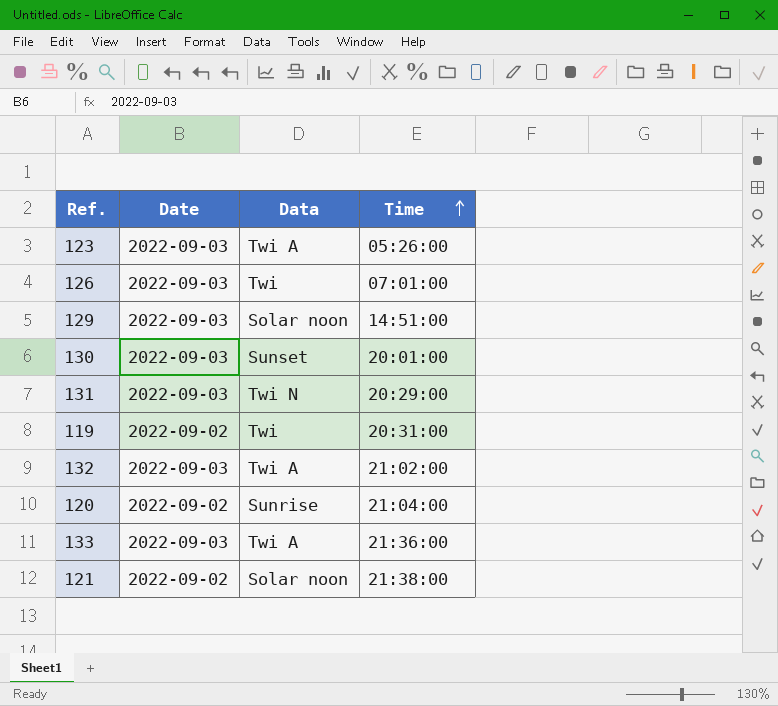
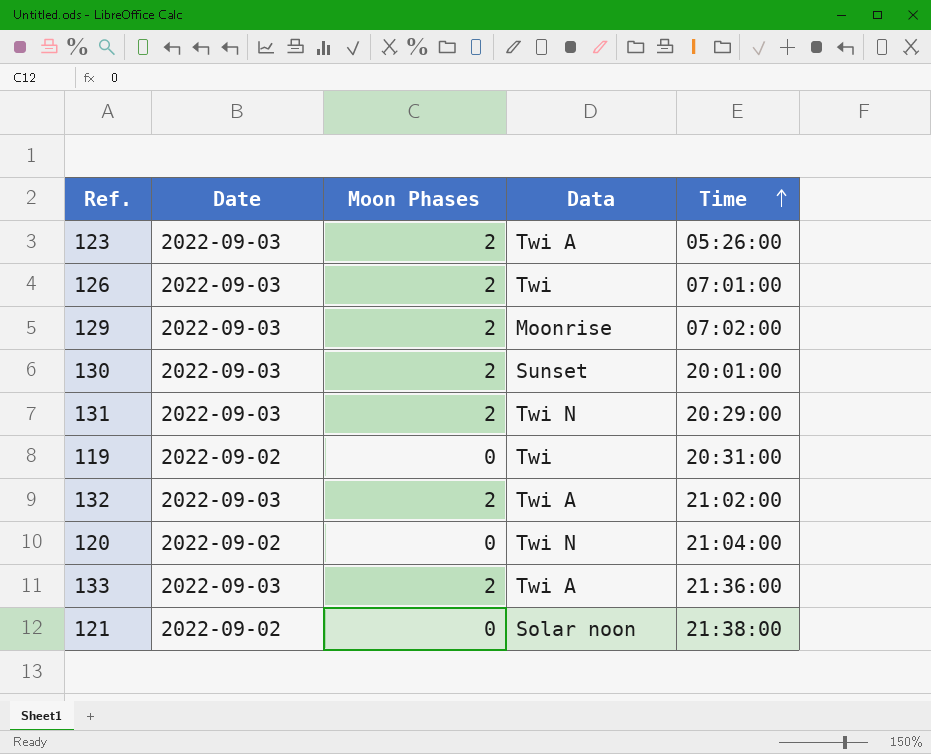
column Moon Phases | position: none -> 3
129 | Data: Solar noon -> Moonrise
129 | Time: 14:51:00 -> 07:02:00
120 | Data: Sunrise -> Twi N

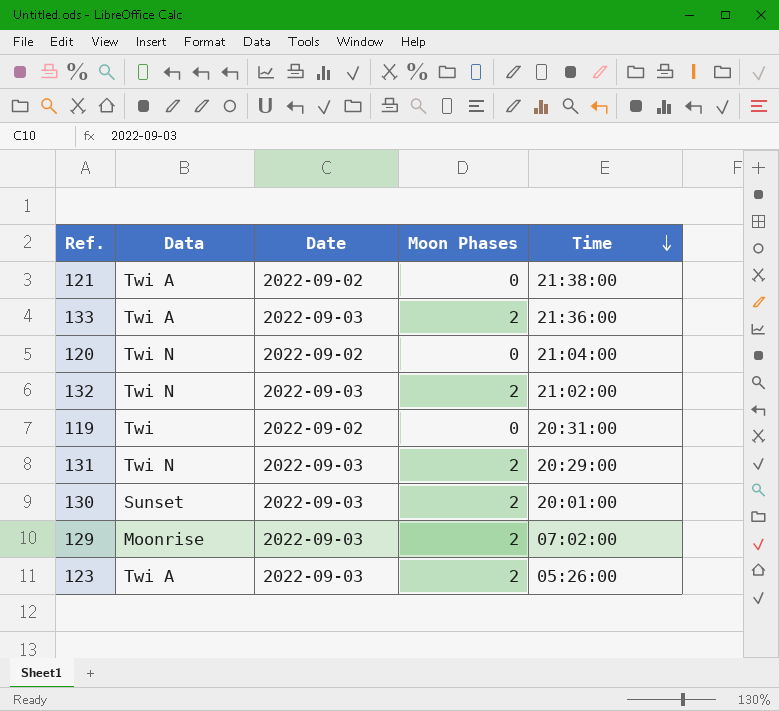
row order: Time ascending -> Time descending
column Data | position: 4 -> 2
row 126: 2022-09-03 | 2 | Twi | 07:01:00 -> none
121 | Data: Solar noon -> Twi A
132 | Data: Twi A -> Twi N

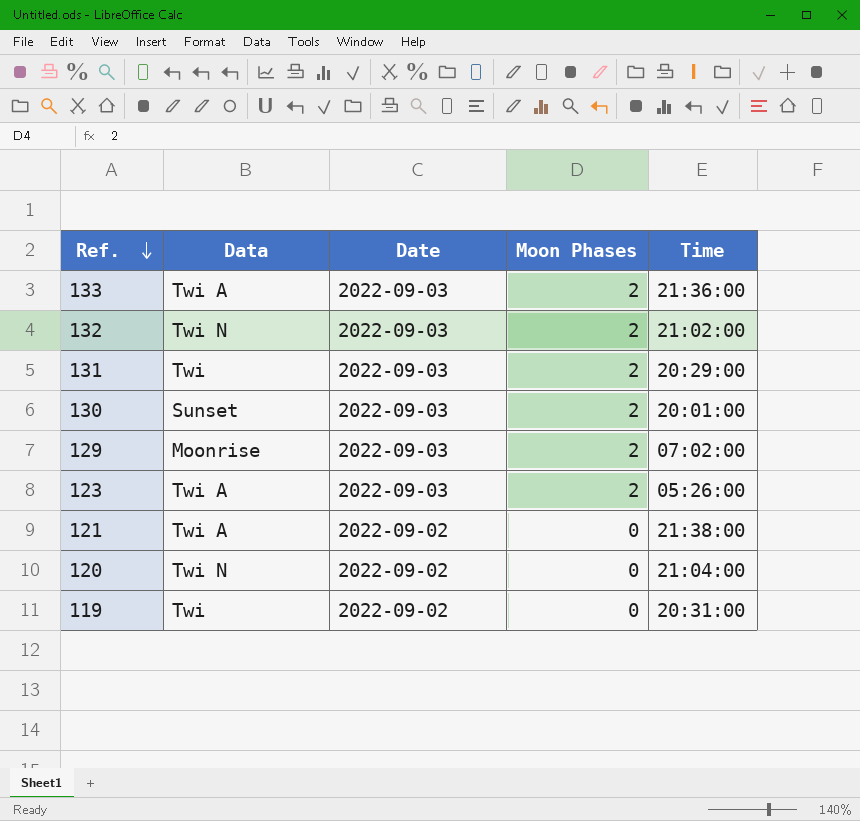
row order: Time descending -> Ref. descending
131 | Data: Twi N -> Twi

